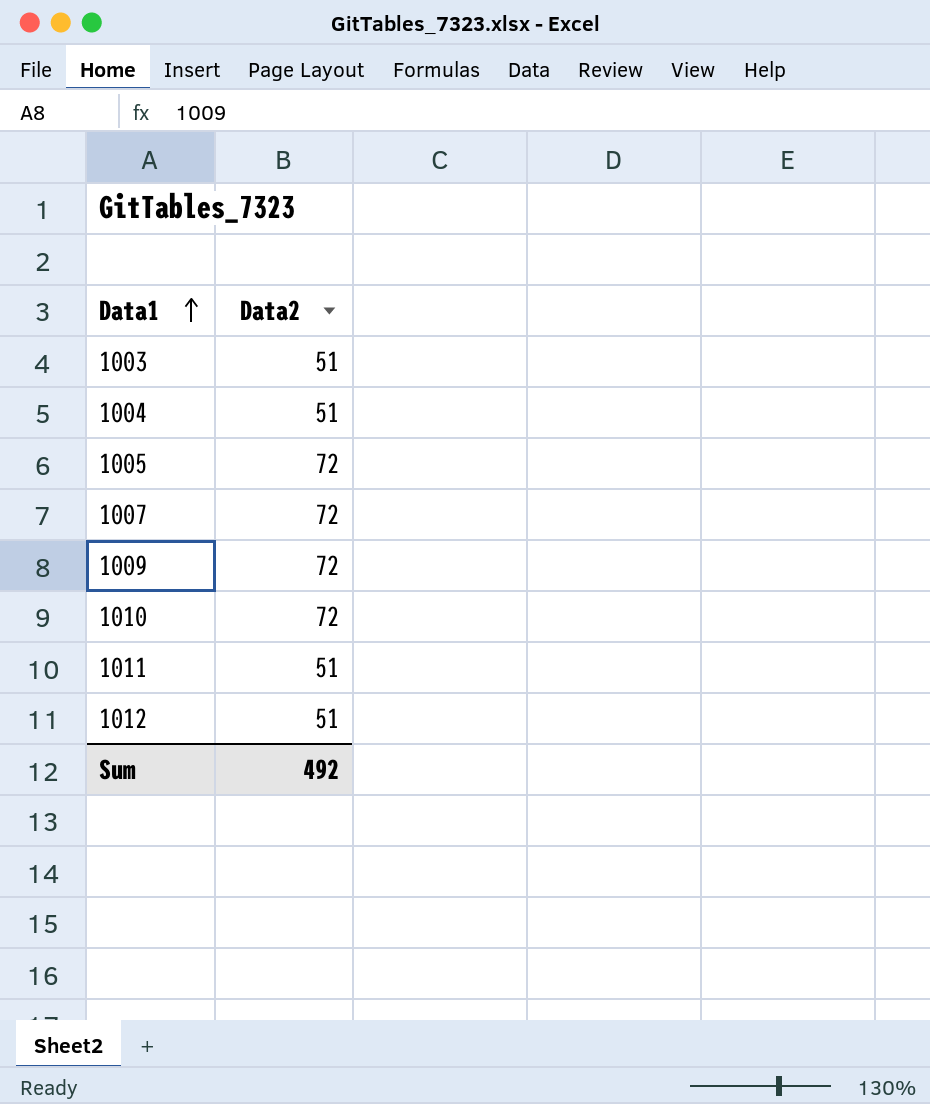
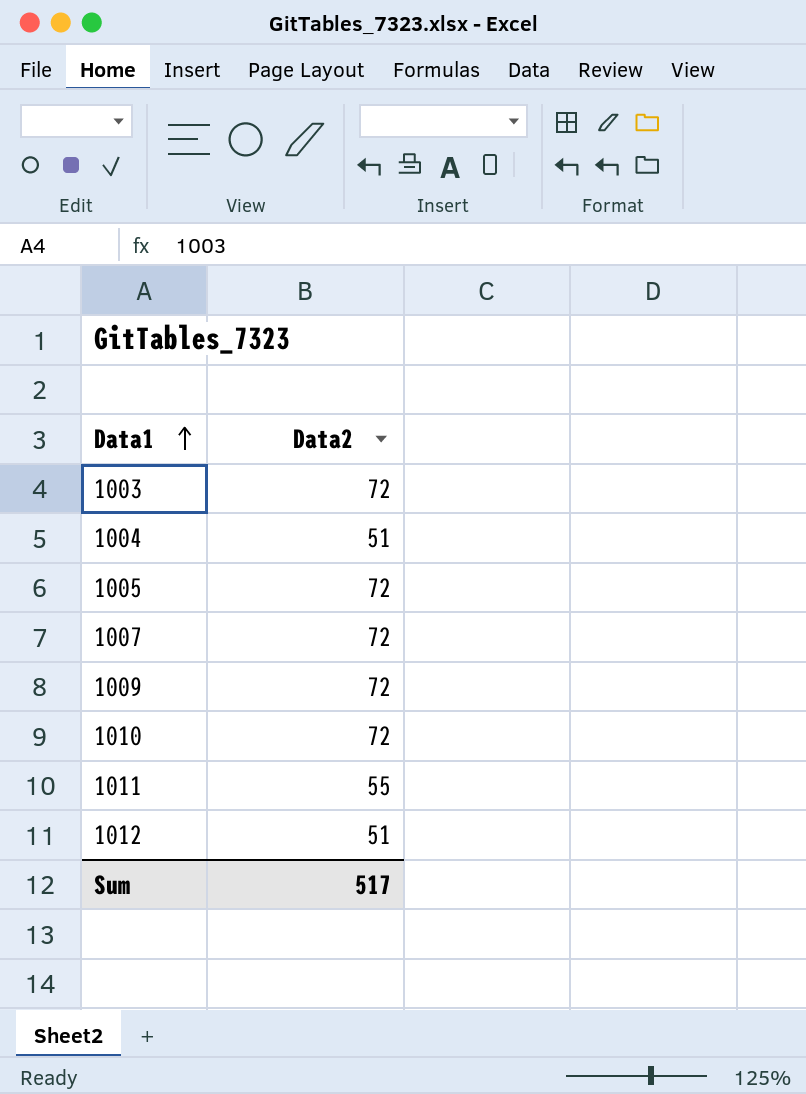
1003 | Data2: 51 -> 72
1011 | Data2: 51 -> 55
Sum | Data2: 492 -> 517

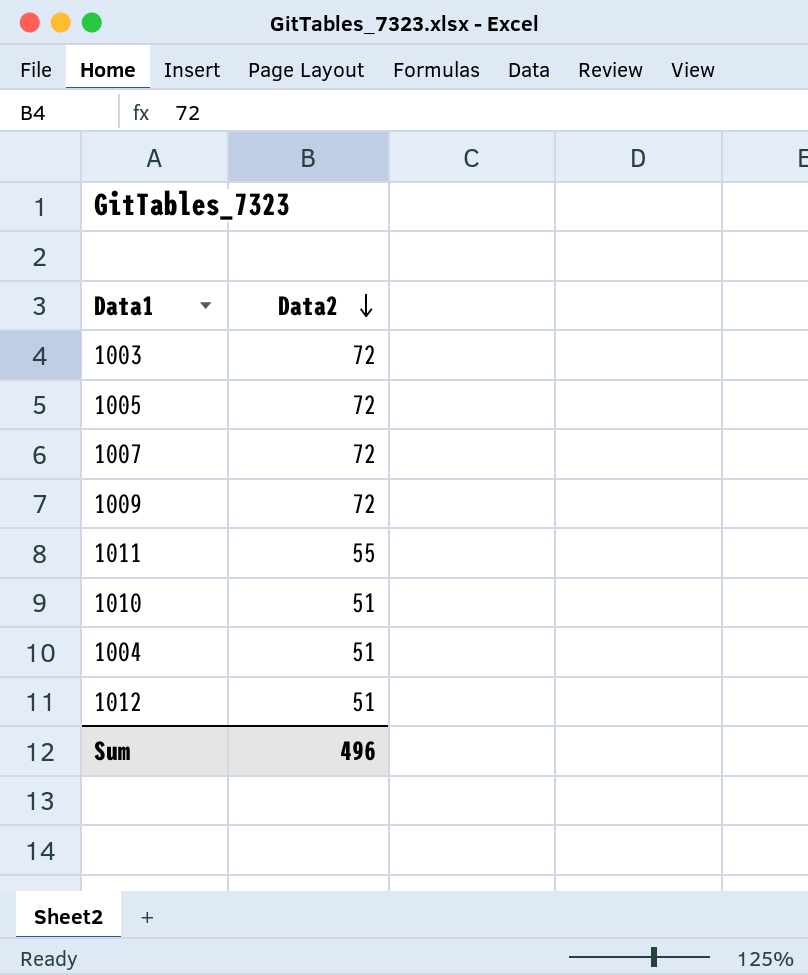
row order: Data1 ascending -> Data2 descending
1010 | Data2: 72 -> 51
Sum | Data2: 517 -> 496

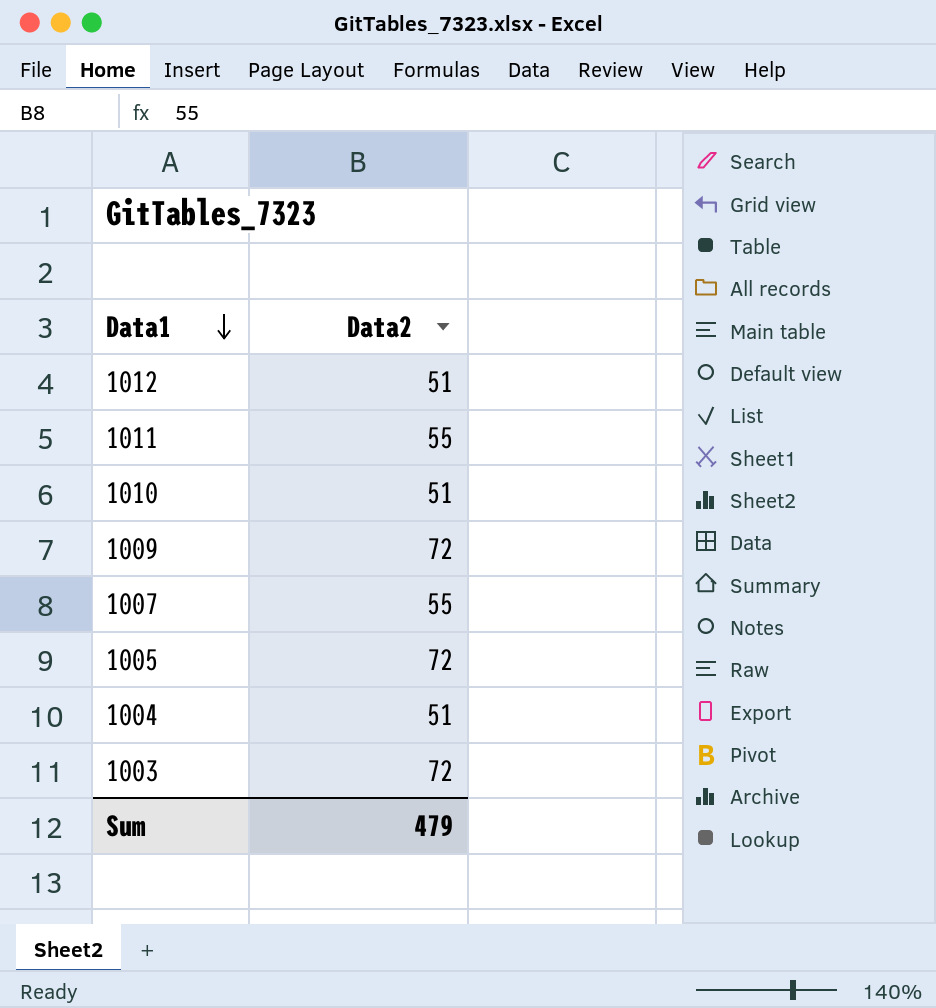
row order: Data2 descending -> Data1 descending
1007 | Data2: 72 -> 55
Sum | Data2: 496 -> 479

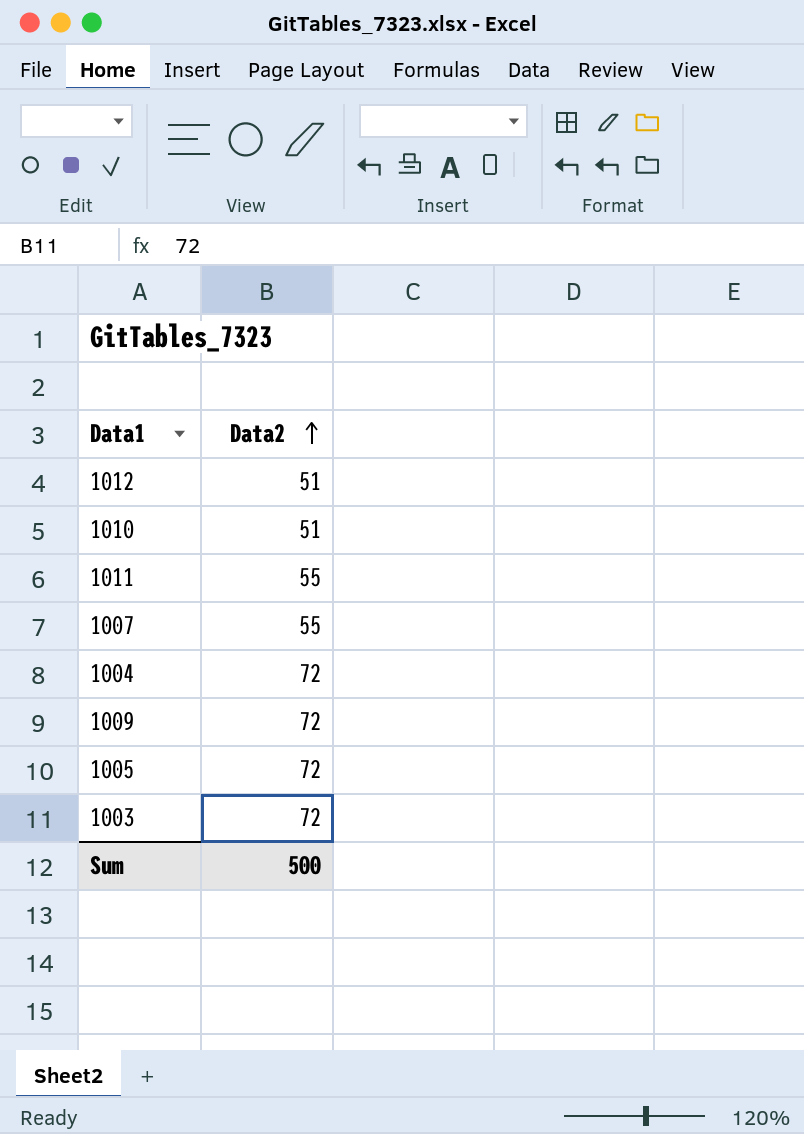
row order: Data1 descending -> Data2 ascending
1004 | Data2: 51 -> 72
Sum | Data2: 479 -> 500

